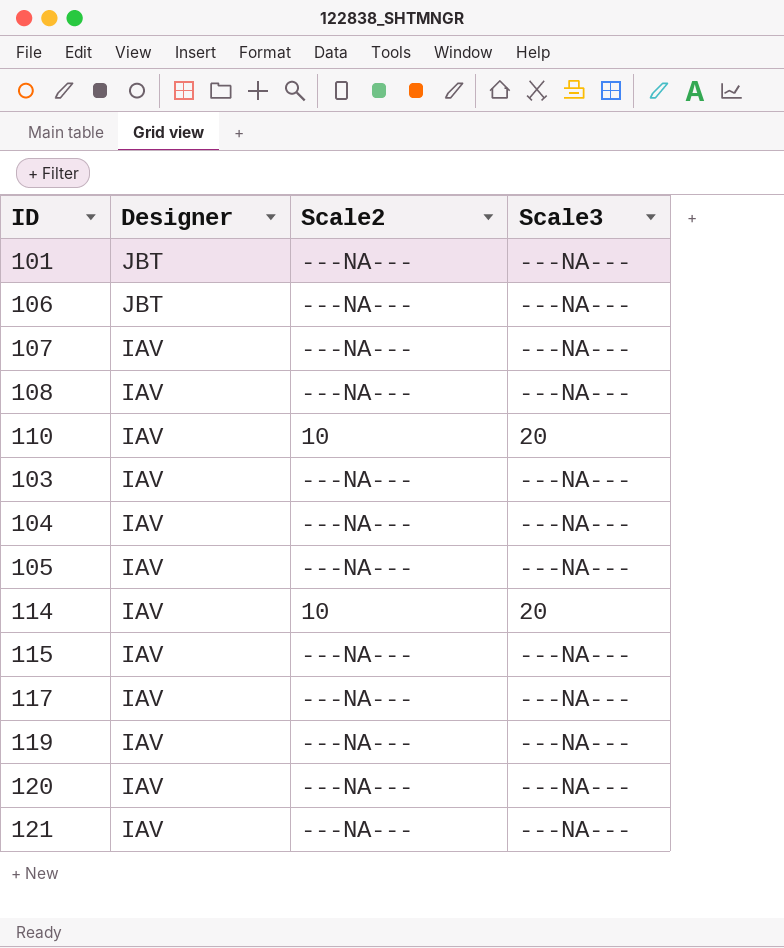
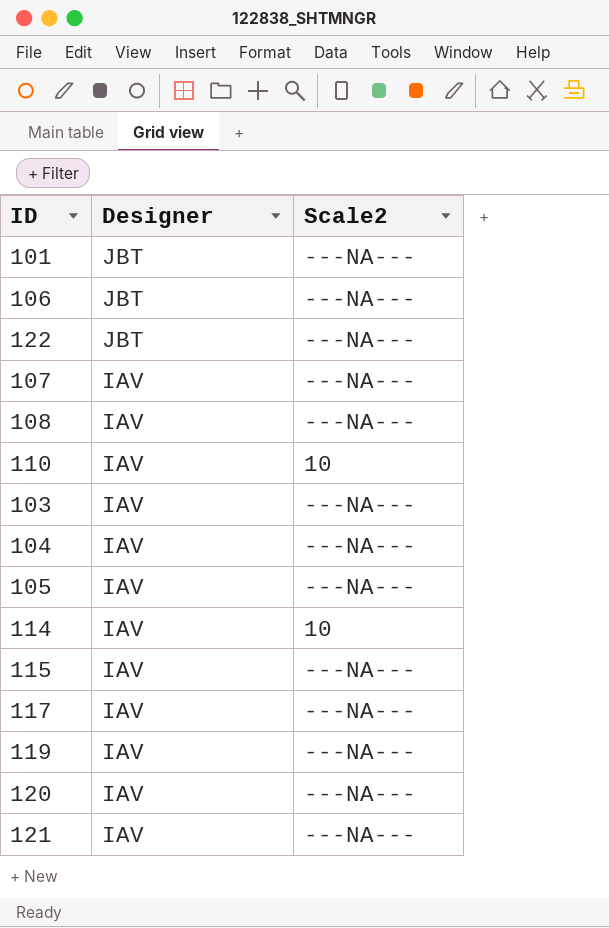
column Scale3 | position: 4 -> none
row 122: none -> JBT | ---NA---

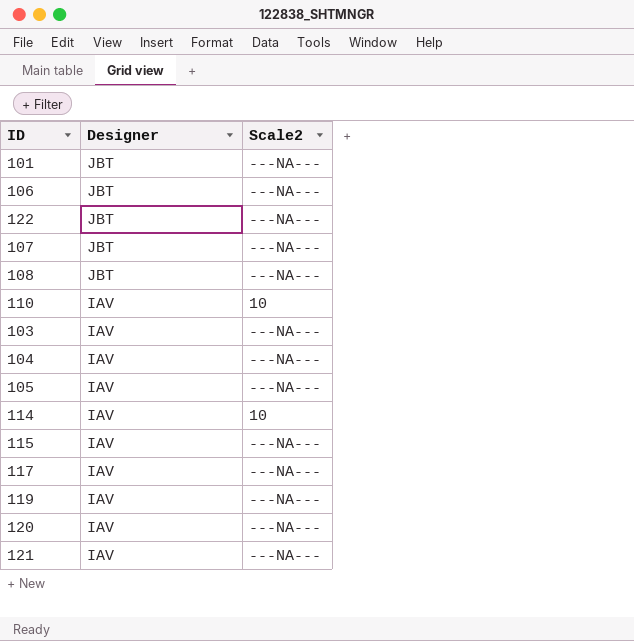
107 | Designer: IAV -> JBT
108 | Designer: IAV -> JBT

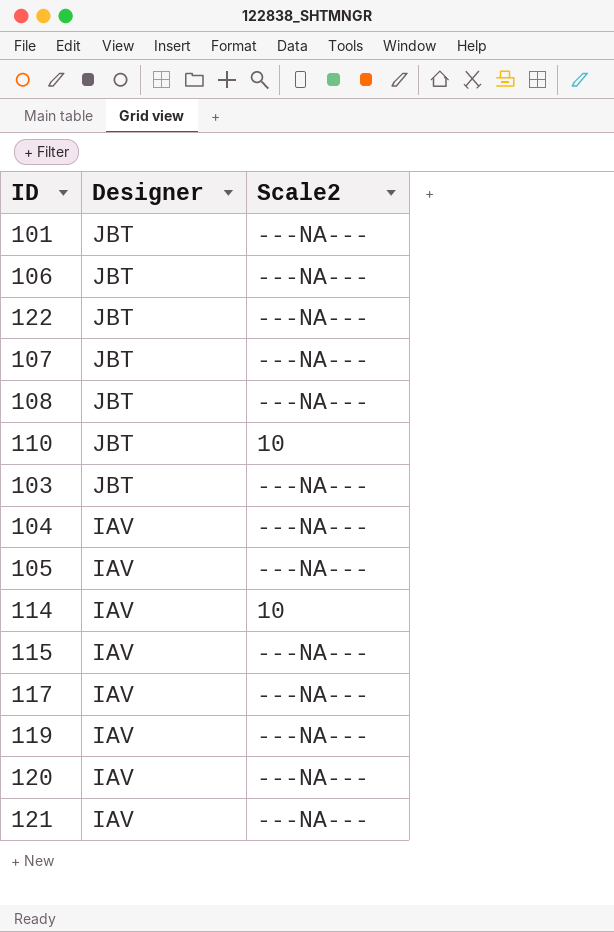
110 | Designer: IAV -> JBT
103 | Designer: IAV -> JBT

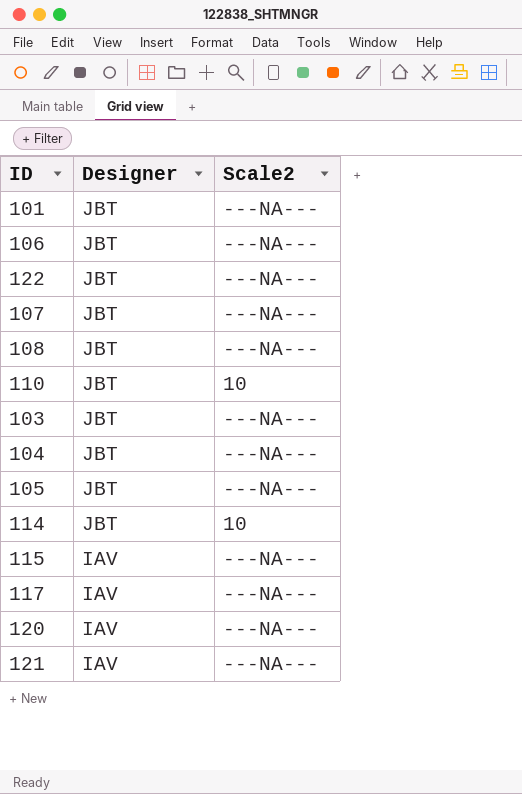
row 119: IAV | ---NA--- -> none
104 | Designer: IAV -> JBT
105 | Designer: IAV -> JBT
114 | Designer: IAV -> JBT

